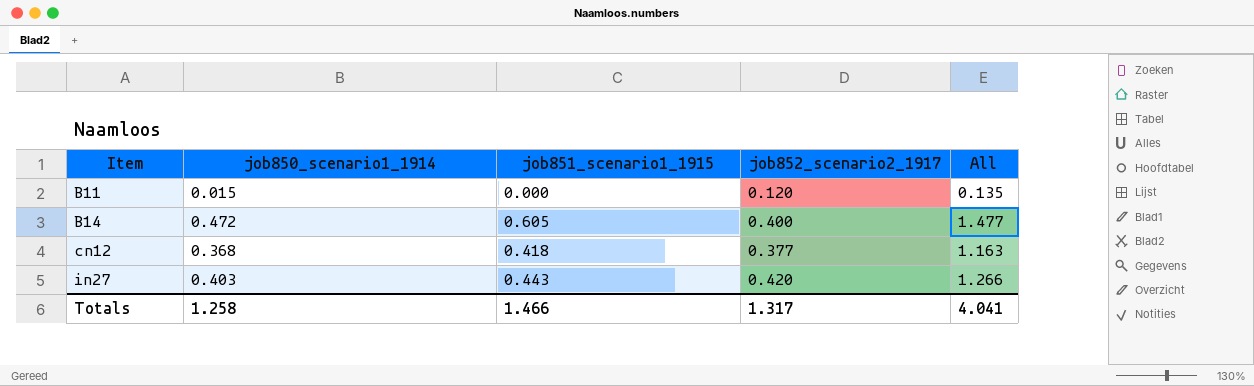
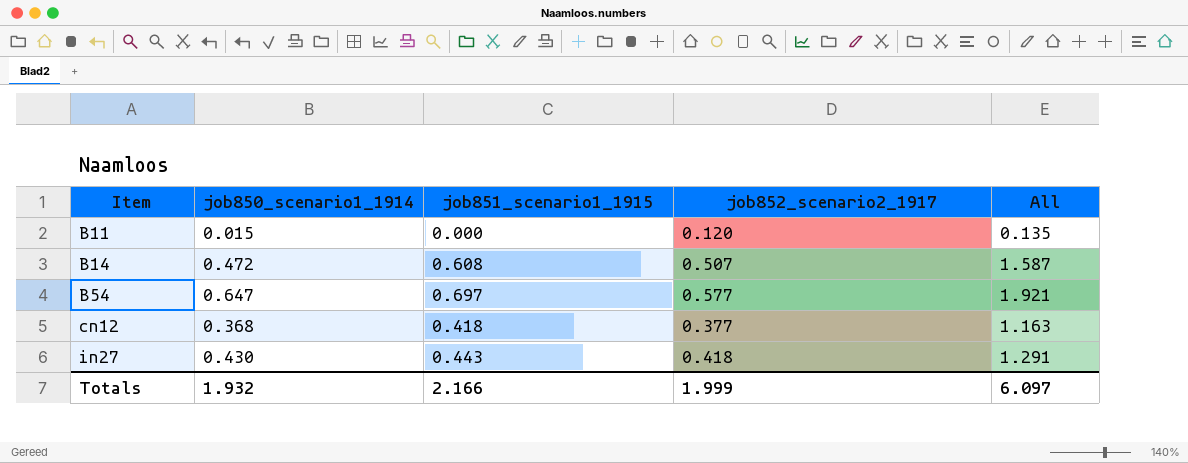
B14 | job851_scenario1_1915: 0.605 -> 0.608
B14 | job852_scenario2_1917: 0.400 -> 0.507
B14 | All: 1.477 -> 1.587
row B54: none -> 0.647 | 0.697 | 0.577 | 1.921
in27 | job850_scenario1_1914: 0.403 -> 0.430
in27 | job852_scenario2_1917: 0.420 -> 0.418
in27 | All: 1.266 -> 1.291
Totals | job850_scenario1_1914: 1.258 -> 1.932
Totals | job851_scenario1_1915: 1.466 -> 2.166
Totals | job852_scenario2_1917: 1.317 -> 1.999
Totals | All: 4.041 -> 6.097

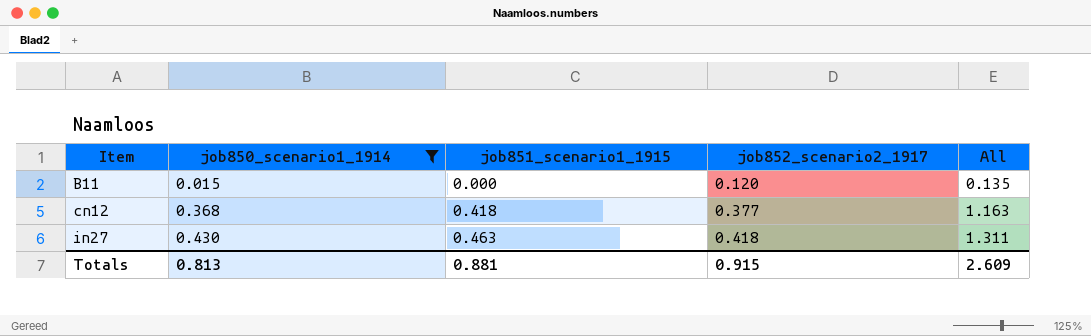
filter: none -> job850_scenario1_1914 <= 0.430
in27 | job851_scenario1_1915: 0.443 -> 0.463
in27 | All: 1.291 -> 1.311
Totals | job850_scenario1_1914: 1.932 -> 0.813
Totals | job851_scenario1_1915: 2.166 -> 0.881
Totals | job852_scenario2_1917: 1.999 -> 0.915
Totals | All: 6.097 -> 2.609

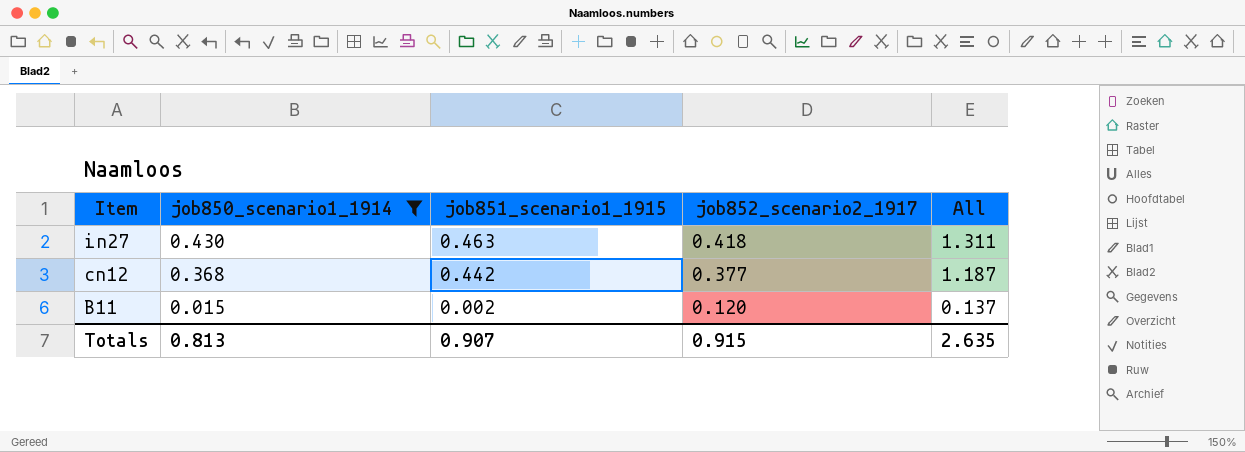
row order: Item ascending -> Item descending
cn12 | job851_scenario1_1915: 0.418 -> 0.442
cn12 | All: 1.163 -> 1.187
B11 | job851_scenario1_1915: 0.000 -> 0.002
B11 | All: 0.135 -> 0.137
Totals | job851_scenario1_1915: 0.881 -> 0.907
Totals | All: 2.609 -> 2.635

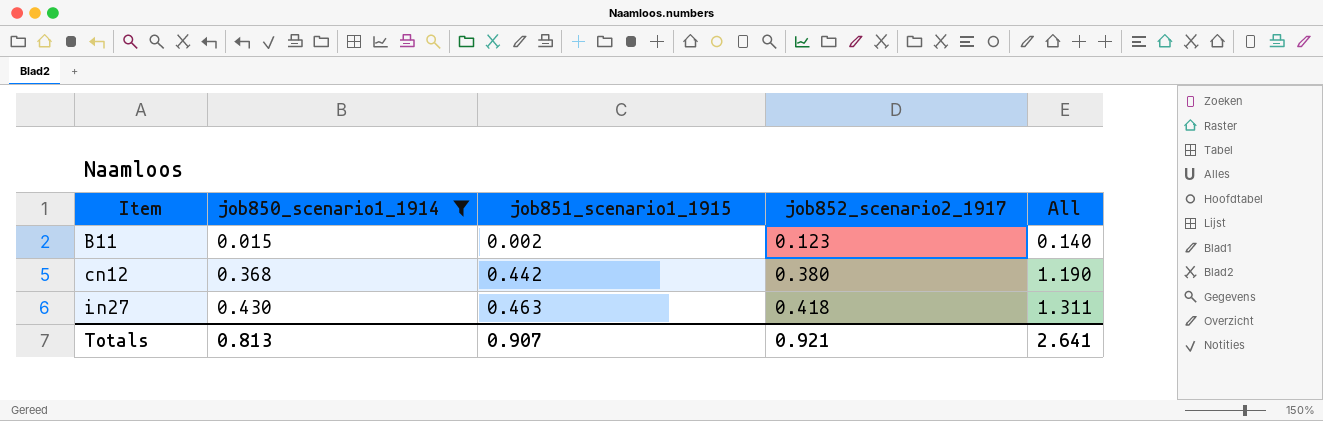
row order: Item descending -> Item ascending
B11 | job852_scenario2_1917: 0.120 -> 0.123
B11 | All: 0.137 -> 0.140
cn12 | job852_scenario2_1917: 0.377 -> 0.380
cn12 | All: 1.187 -> 1.190
Totals | job852_scenario2_1917: 0.915 -> 0.921
Totals | All: 2.635 -> 2.641

